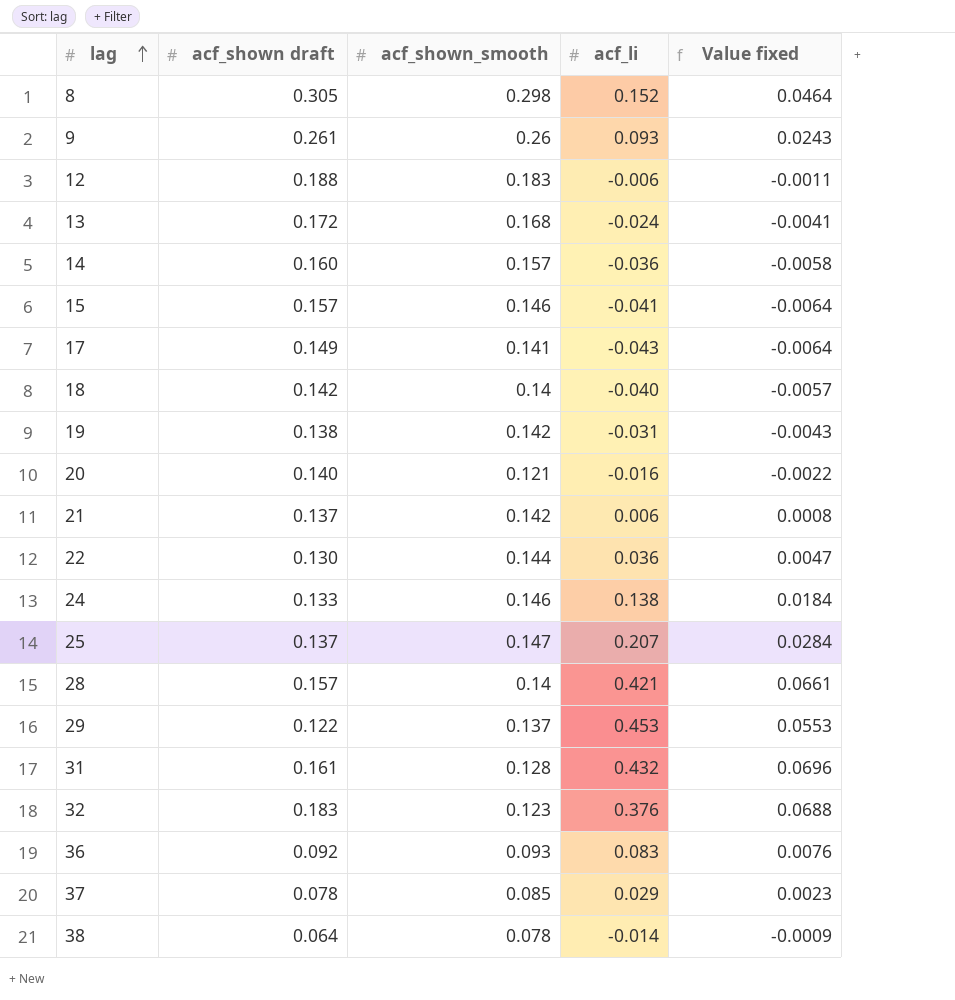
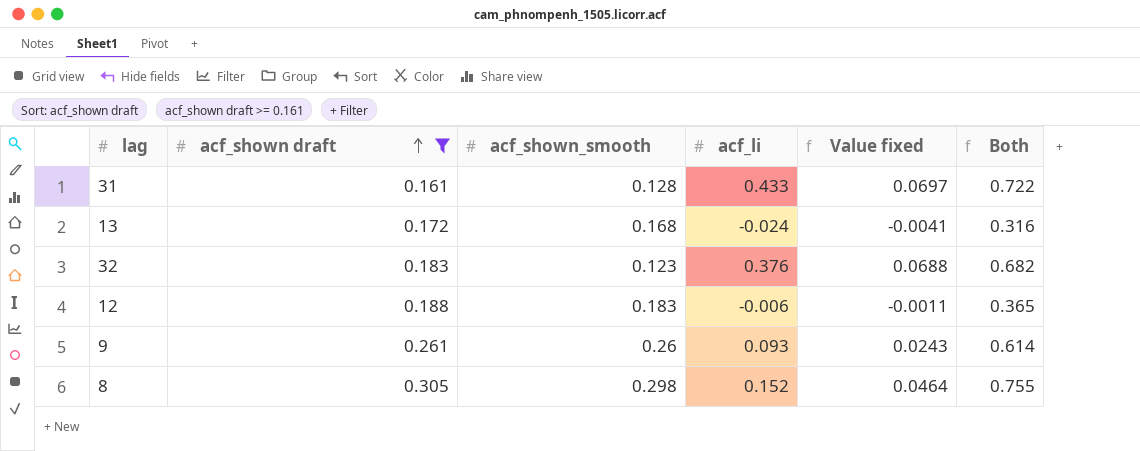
filter: none -> acf_shown draft >= 0.161
row order: lag ascending -> acf_shown draft ascending
column Both | formula: none -> [acf_shown draft] + [acf_shown_smooth] + [acf_li]
31 | acf_li: 0.432 -> 0.433
31 | Value fixed: 0.0696 -> 0.0697

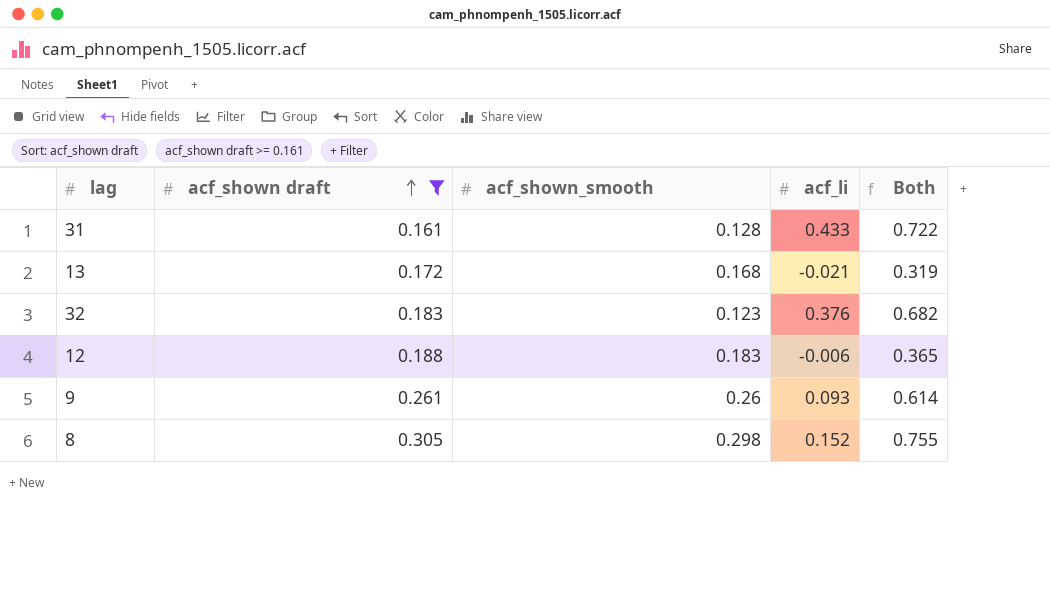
column Value fixed | formula: [acf_shown draft] * [acf_li] -> none
13 | acf_li: -0.024 -> -0.021
13 | Both: 0.316 -> 0.319

